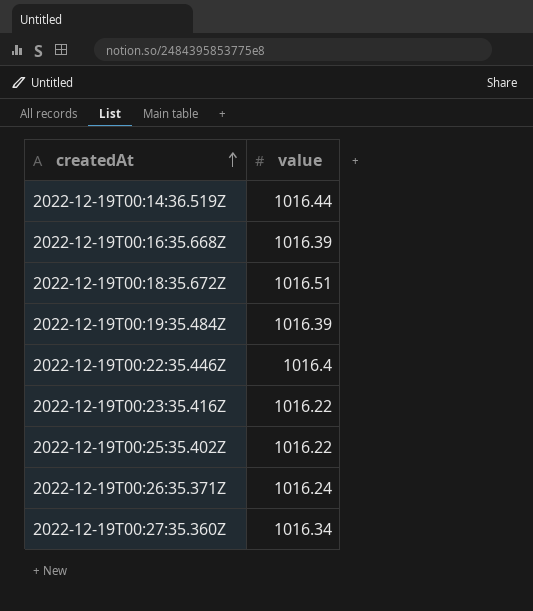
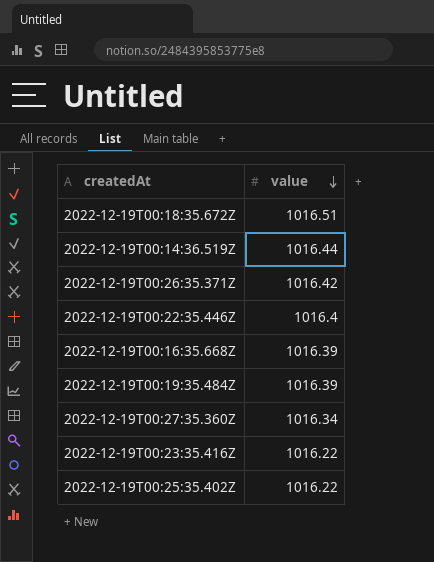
row order: createdAt ascending -> value descending
2022-12-19T00:26:35.371Z | value: 1016.24 -> 1016.42

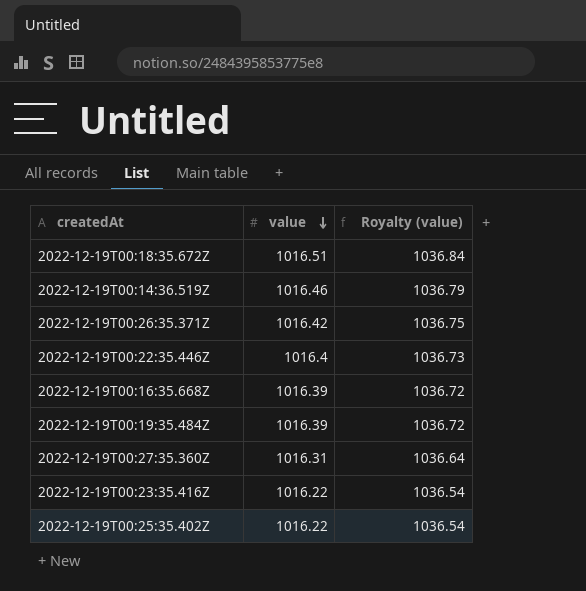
column Royalty (value) | formula: none -> [value] * 1.02
2022-12-19T00:14:36.519Z | value: 1016.44 -> 1016.46
2022-12-19T00:27:35.360Z | value: 1016.34 -> 1016.31

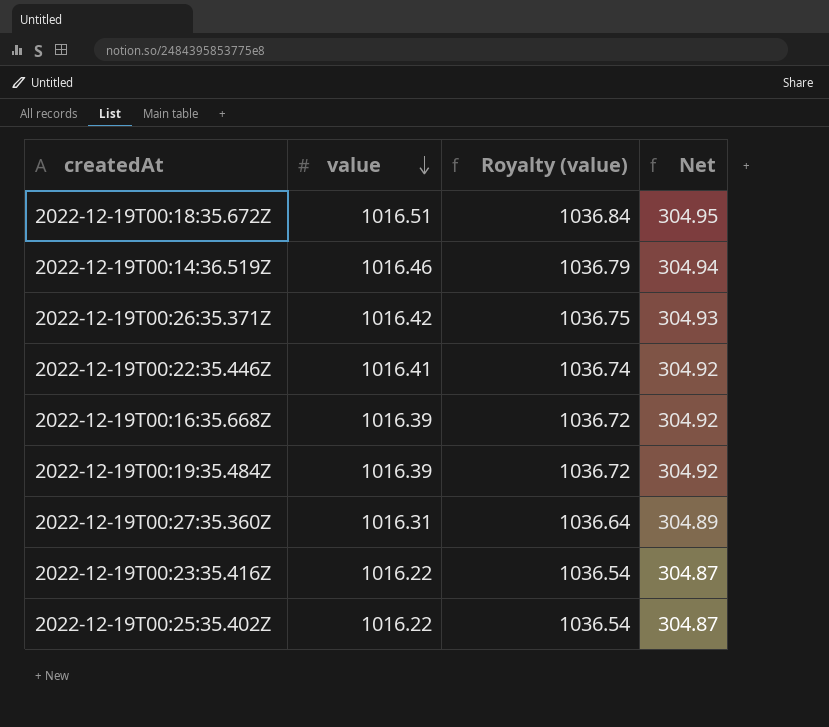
column Net | formula: none -> [value] * 0.3
2022-12-19T00:22:35.446Z | value: 1016.4 -> 1016.41
2022-12-19T00:22:35.446Z | Royalty (value): 1036.73 -> 1036.74

